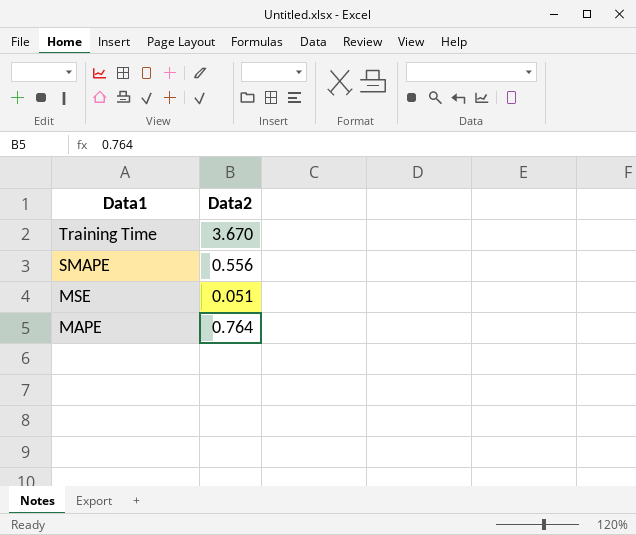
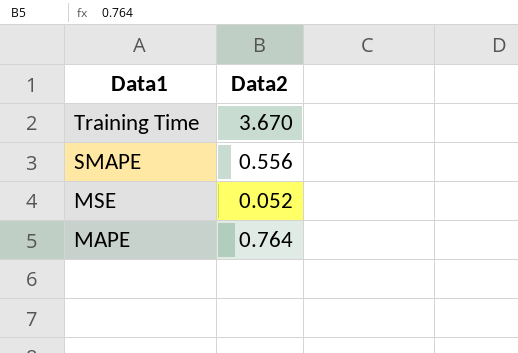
MSE | Data2: 0.051 -> 0.052

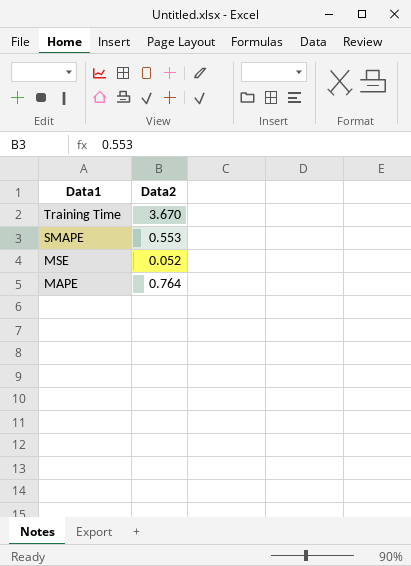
SMAPE | Data2: 0.556 -> 0.553

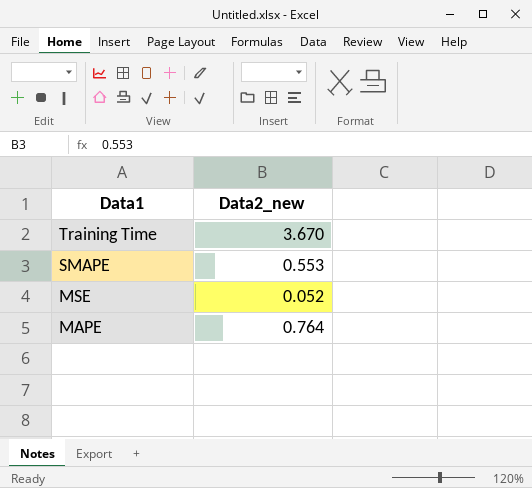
column name: Data2 -> Data2_new

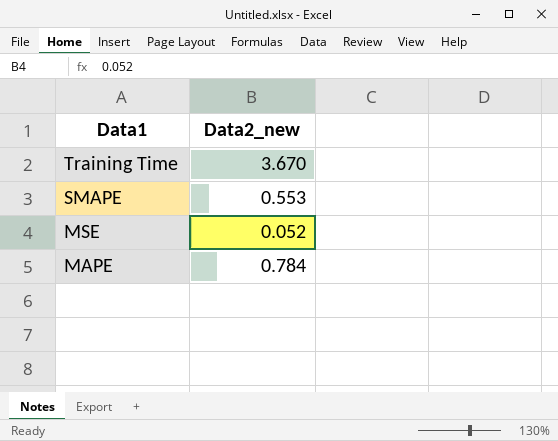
MAPE | Data2_new: 0.764 -> 0.784

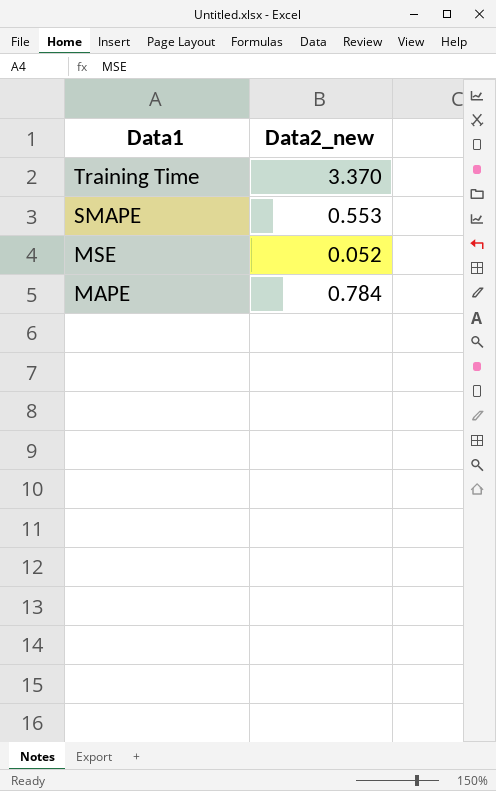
Training Time | Data2_new: 3.670 -> 3.370

